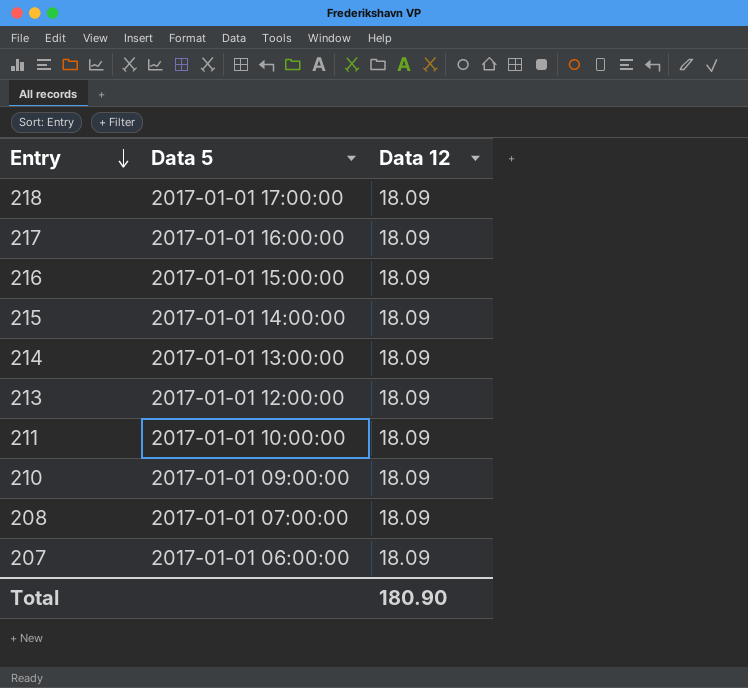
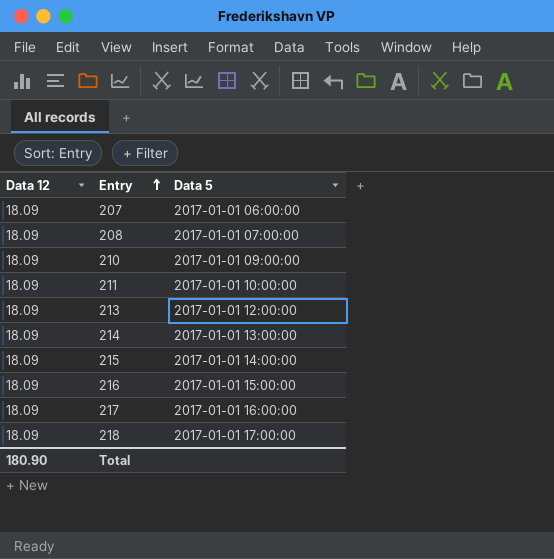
row order: Entry descending -> Entry ascending
column Data 12 | position: 3 -> 1

